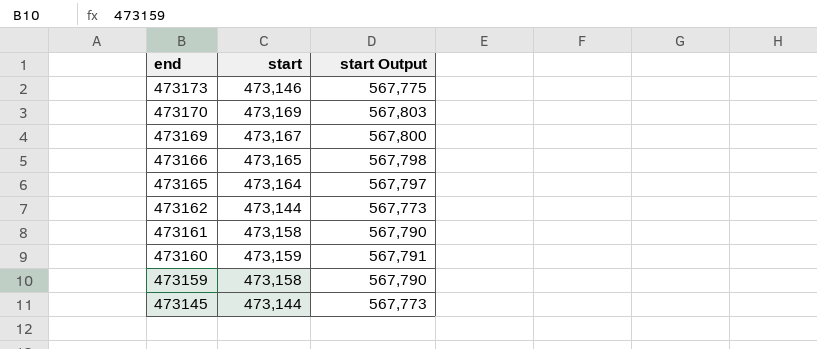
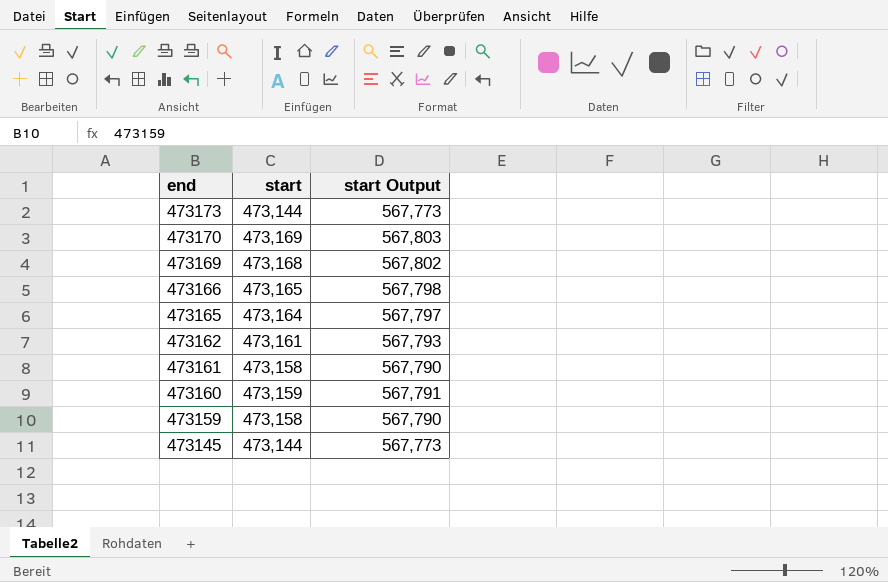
473173 | start: 473,146 -> 473,144
473173 | start Output: 567,775 -> 567,773
473169 | start: 473,167 -> 473,168
473169 | start Output: 567,800 -> 567,802
473162 | start: 473,144 -> 473,161
473162 | start Output: 567,773 -> 567,793

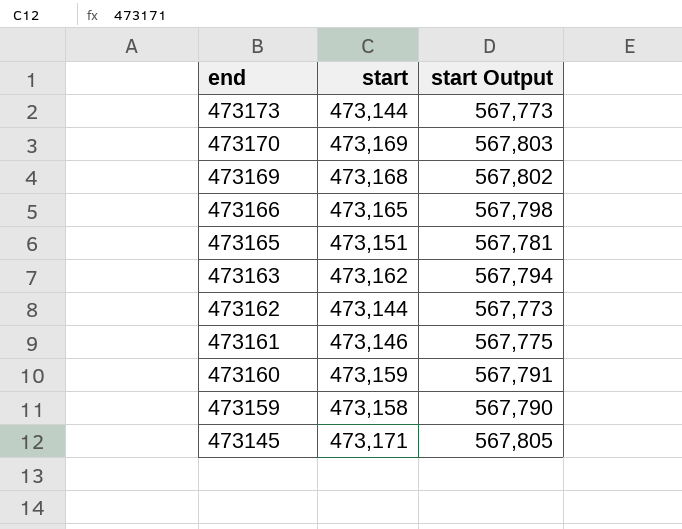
473165 | start: 473,164 -> 473,151
473165 | start Output: 567,797 -> 567,781
row 473163: none -> 473,162 | 567,794
473162 | start: 473,161 -> 473,144
473162 | start Output: 567,793 -> 567,773
473161 | start: 473,158 -> 473,146
473161 | start Output: 567,790 -> 567,775
473145 | start: 473,144 -> 473,171
473145 | start Output: 567,773 -> 567,805

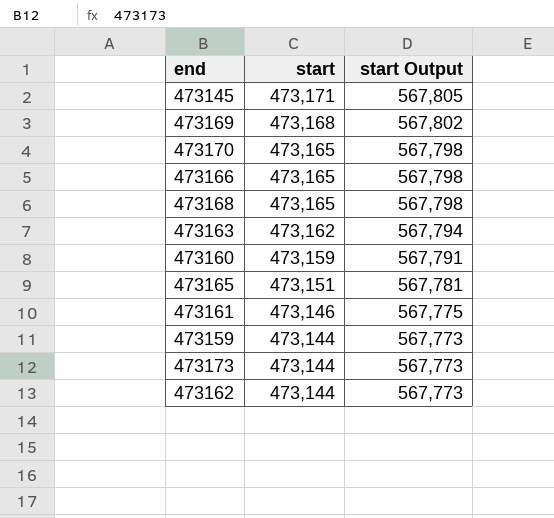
row order: end descending -> start descending
473170 | start: 473,169 -> 473,165
473170 | start Output: 567,803 -> 567,798
row 473168: none -> 473,165 | 567,798
473159 | start: 473,158 -> 473,144
473159 | start Output: 567,790 -> 567,773

